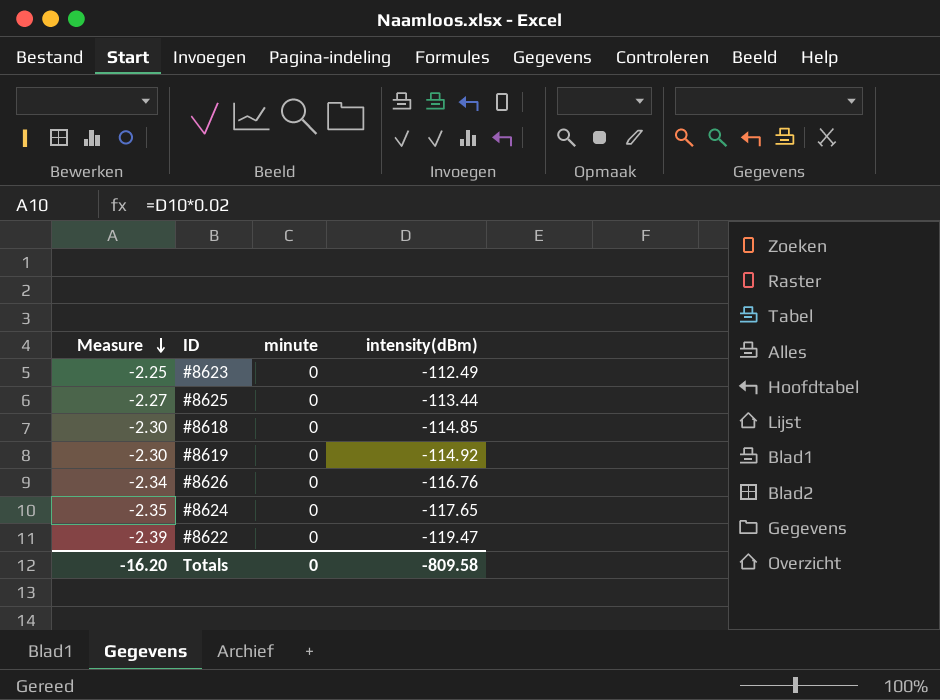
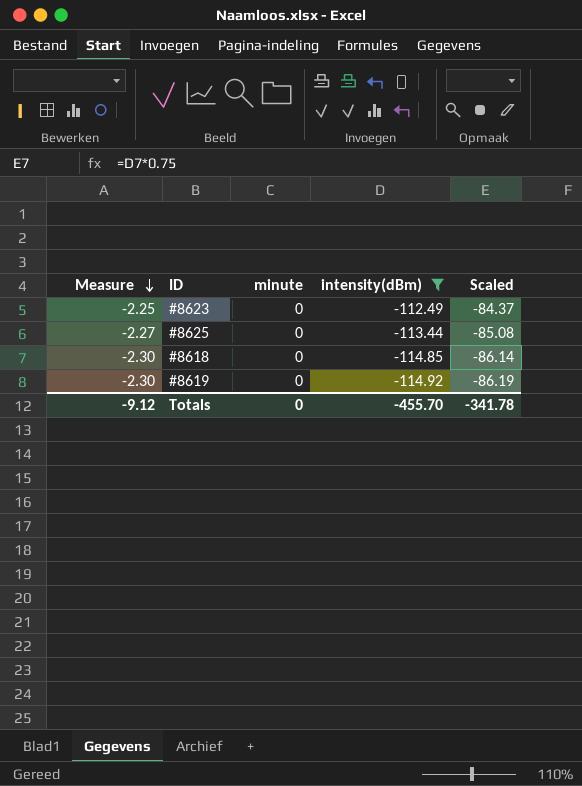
filter: none -> intensity(dBm) >= -114.92
column Scaled | formula: none -> [intensity(dBm)] * 0.75
Totals | Measure: -16.20 -> -9.12
Totals | intensity(dBm): -809.58 -> -455.70

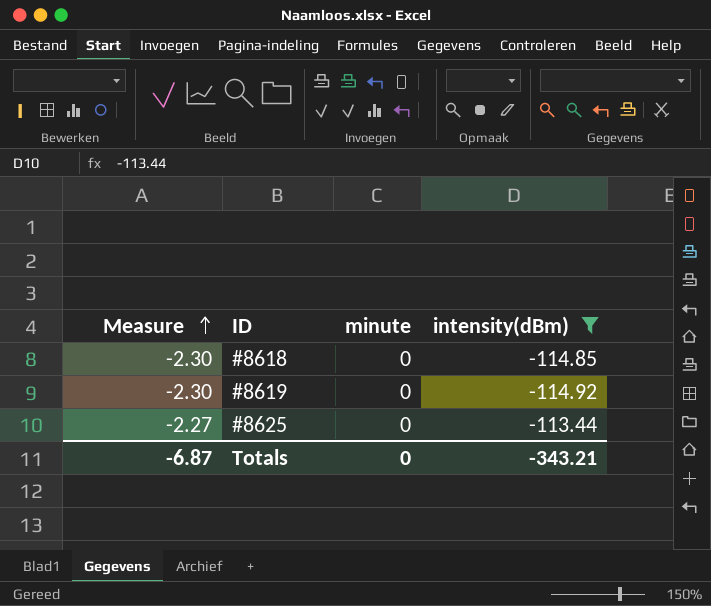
row order: Measure descending -> Measure ascending
column Scaled | formula: [intensity(dBm)] * 0.75 -> none
row #8623: -2.25 | 0 | -112.49 | -84.37 -> none
Totals | Measure: -9.12 -> -6.87
Totals | intensity(dBm): -455.70 -> -343.21

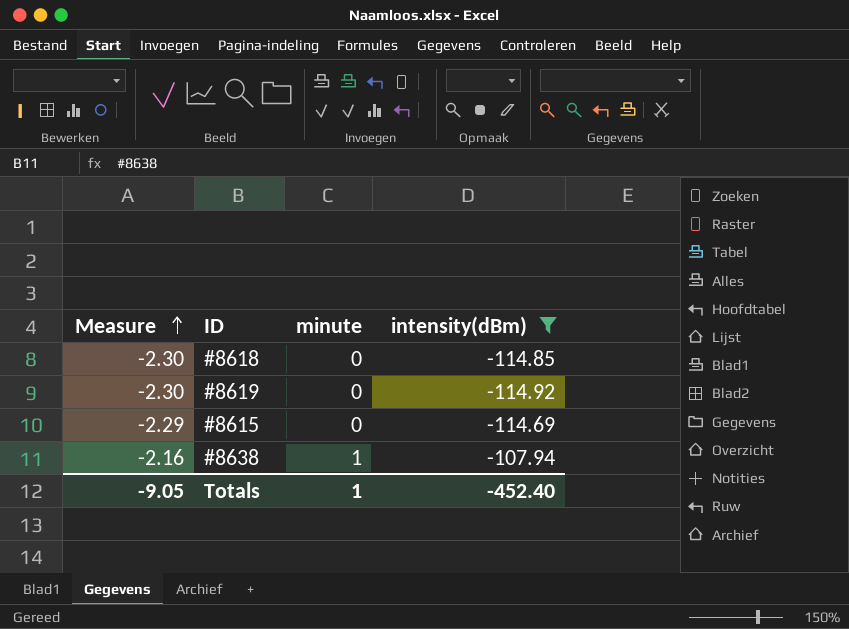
row #8625: -2.27 | 0 | -113.44 -> none
row #8615: none -> -2.29 | 0 | -114.69
row #8638: none -> -2.16 | 1 | -107.94
Totals | Measure: -6.87 -> -9.05
Totals | minute: 0 -> 1
Totals | intensity(dBm): -343.21 -> -452.40

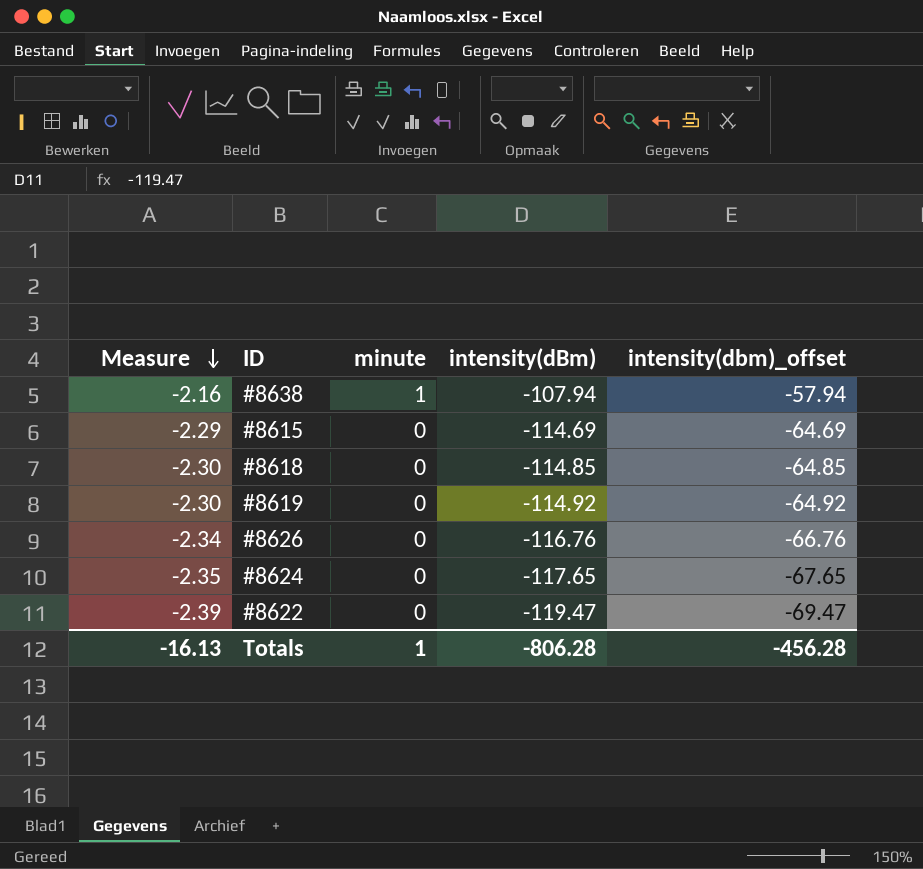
filter: intensity(dBm) >= -114.92 -> none
row order: Measure ascending -> Measure descending
column intensity(dbm)_offset | formula: none -> [intensity(dBm)] + 50
Totals | Measure: -9.05 -> -16.13
Totals | intensity(dBm): -452.40 -> -806.28

